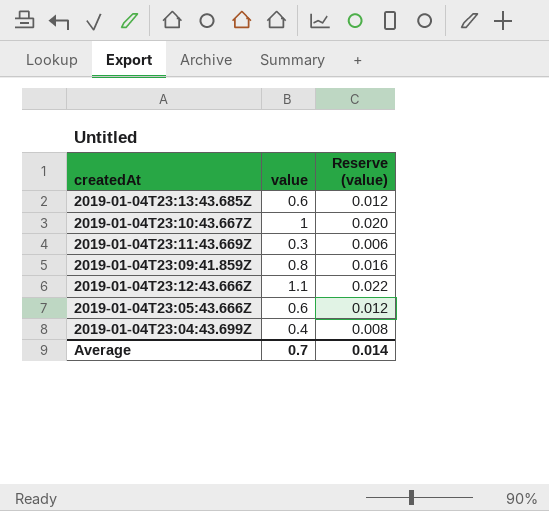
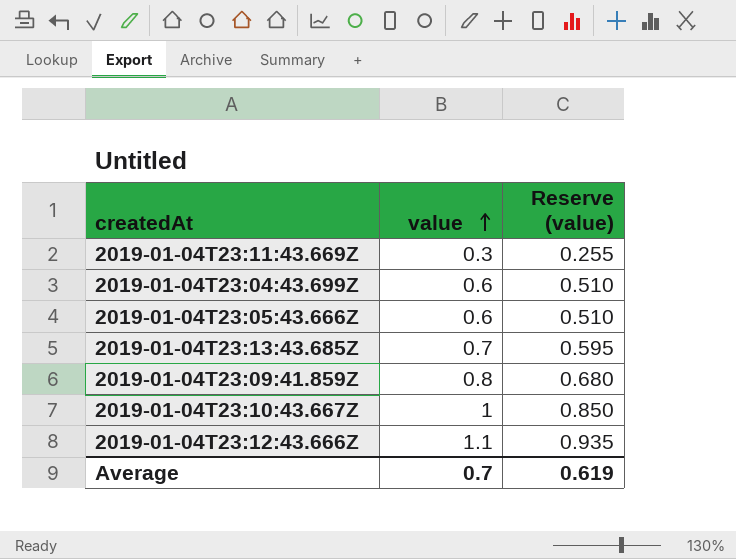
row order: none -> value ascending
column Reserve (value) | formula: [value] * 0.02 -> [value] * 0.85
2019-01-04T23:04:43.699Z | value: 0.4 -> 0.6
2019-01-04T23:13:43.685Z | value: 0.6 -> 0.7
Average | Reserve (value): 0.014 -> 0.619

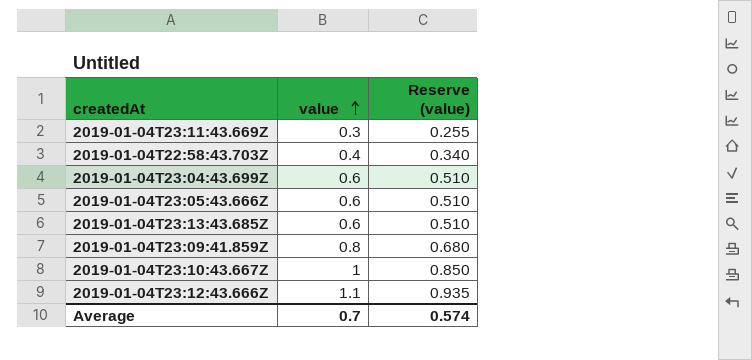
row 2019-01-04T22:58:43.703Z: none -> 0.4 | 0.340
2019-01-04T23:13:43.685Z | value: 0.7 -> 0.6
2019-01-04T23:13:43.685Z | Reserve (value): 0.595 -> 0.510
Average | Reserve (value): 0.619 -> 0.574

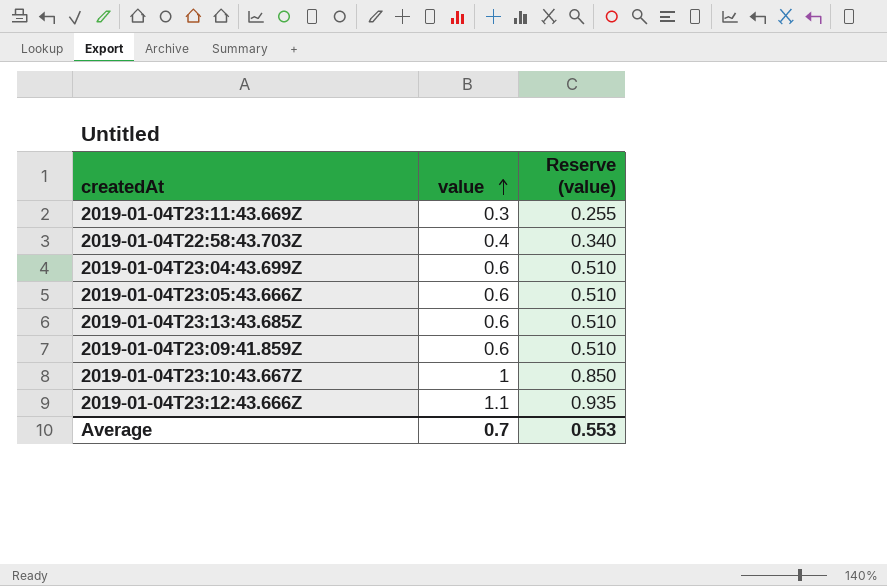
2019-01-04T23:09:41.859Z | value: 0.8 -> 0.6
2019-01-04T23:09:41.859Z | Reserve (value): 0.680 -> 0.510
Average | Reserve (value): 0.574 -> 0.553

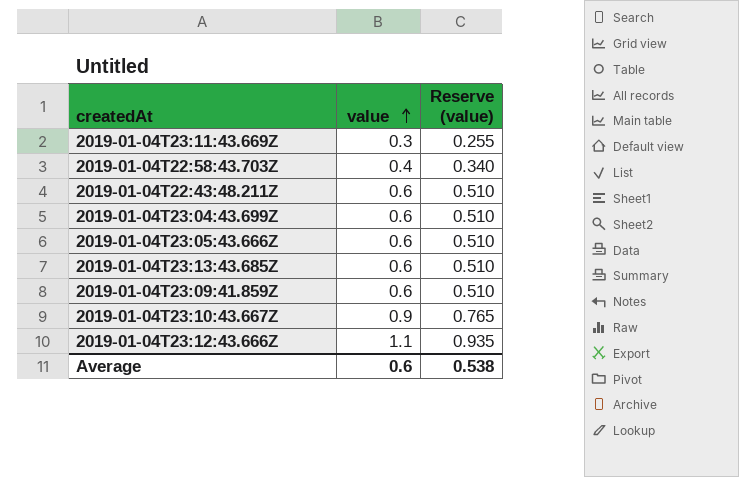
row 2019-01-04T22:43:48.211Z: none -> 0.6 | 0.510
2019-01-04T23:10:43.667Z | value: 1 -> 0.9
2019-01-04T23:10:43.667Z | Reserve (value): 0.850 -> 0.765
Average | value: 0.7 -> 0.6
Average | Reserve (value): 0.553 -> 0.538

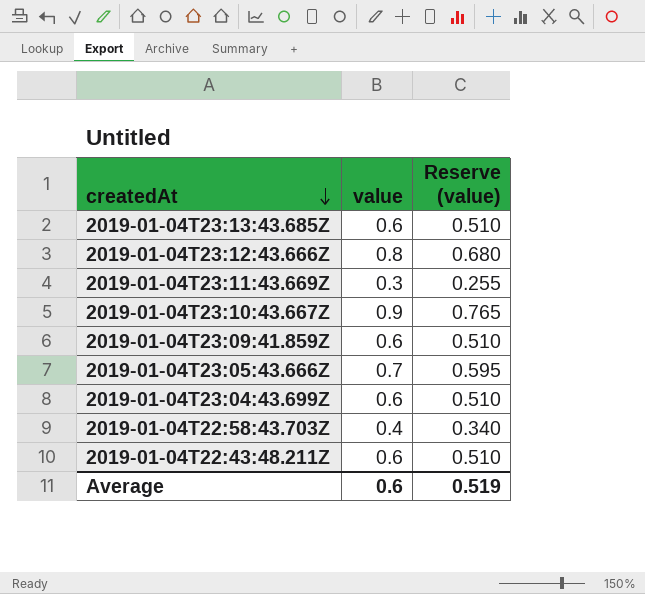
row order: value ascending -> createdAt descending
2019-01-04T23:12:43.666Z | value: 1.1 -> 0.8
2019-01-04T23:12:43.666Z | Reserve (value): 0.935 -> 0.680
2019-01-04T23:05:43.666Z | value: 0.6 -> 0.7
2019-01-04T23:05:43.666Z | Reserve (value): 0.510 -> 0.595
Average | Reserve (value): 0.538 -> 0.519

